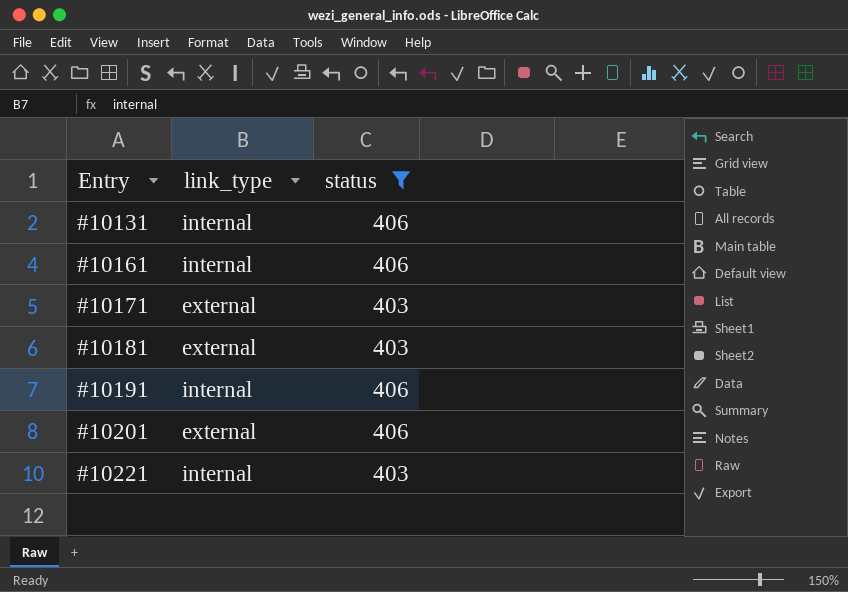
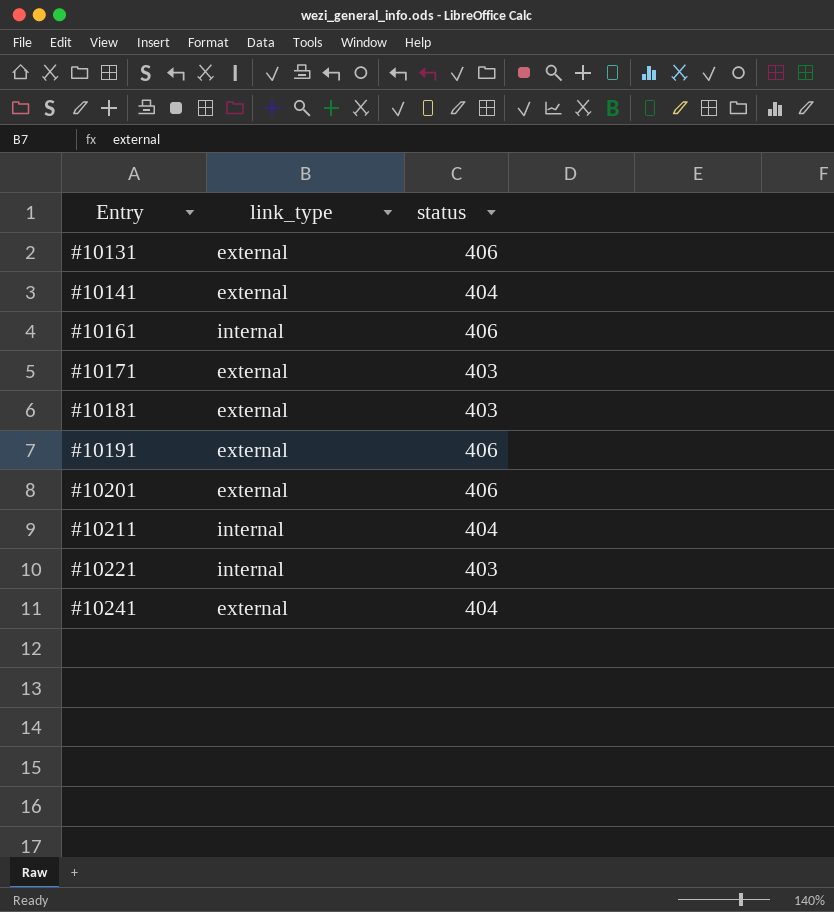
filter: status != 404 -> none
#10131 | link_type: internal -> external
#10191 | link_type: internal -> external

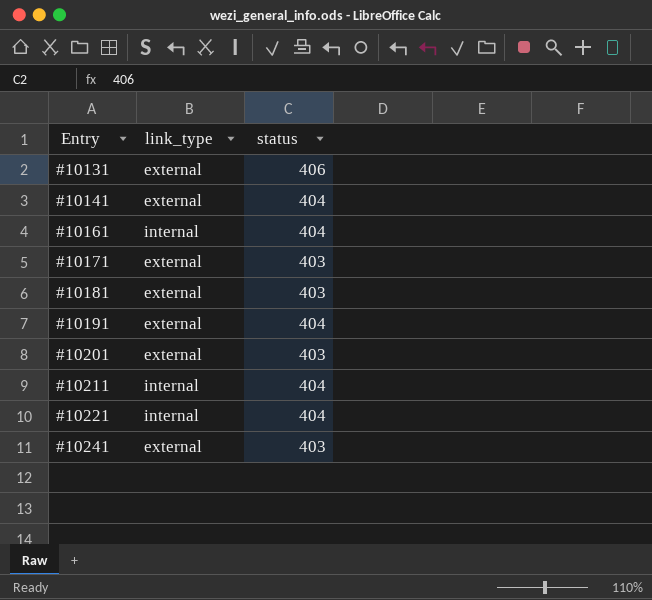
#10161 | status: 406 -> 404
#10191 | status: 406 -> 404
#10201 | status: 406 -> 403
#10221 | status: 403 -> 404
#10241 | status: 404 -> 403

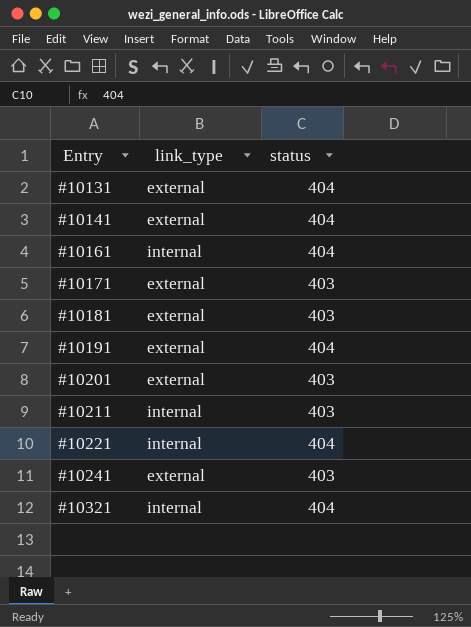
#10131 | status: 406 -> 404
#10211 | status: 404 -> 403
row #10321: none -> internal | 404

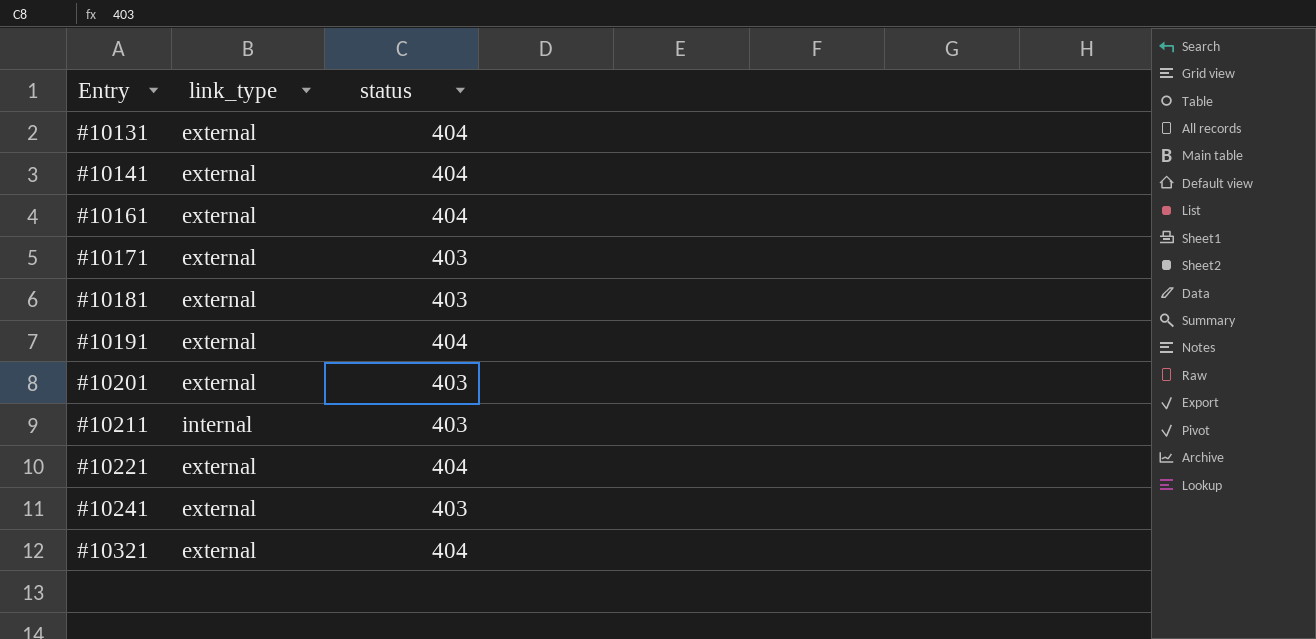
#10161 | link_type: internal -> external
#10221 | link_type: internal -> external
#10321 | link_type: internal -> external

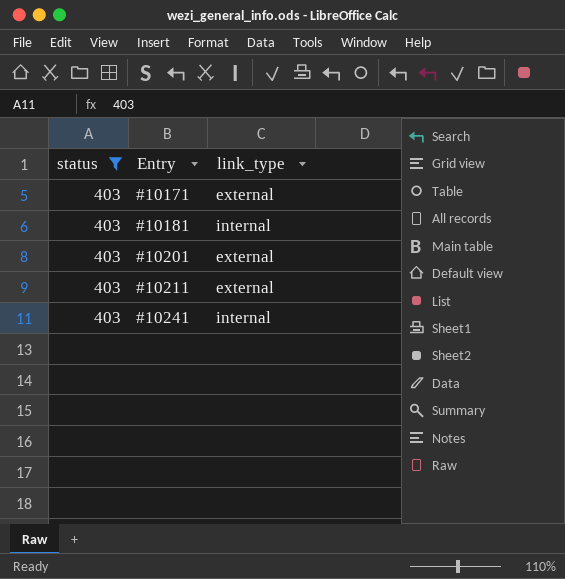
filter: none -> status = 403
column status | position: 3 -> 1
#10181 | link_type: external -> internal
#10211 | link_type: internal -> external
#10241 | link_type: external -> internal

